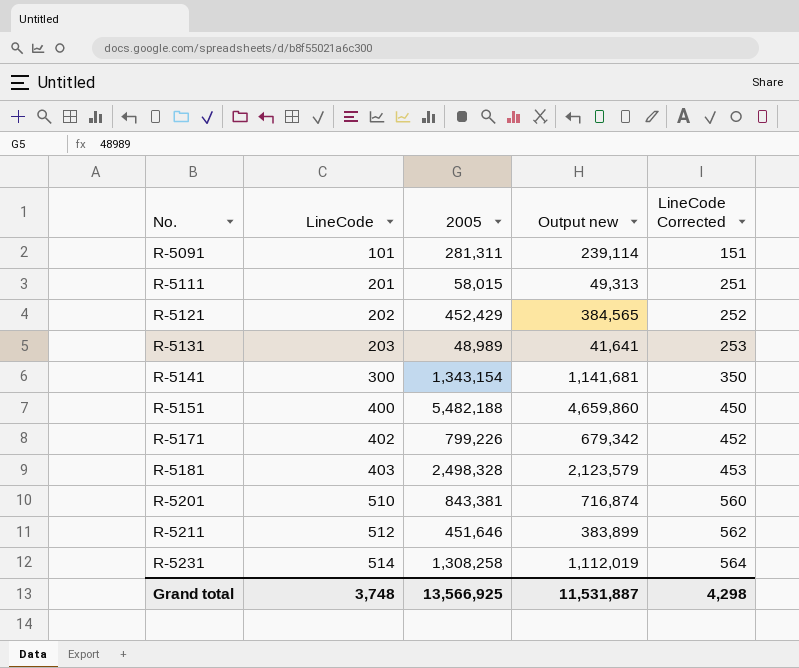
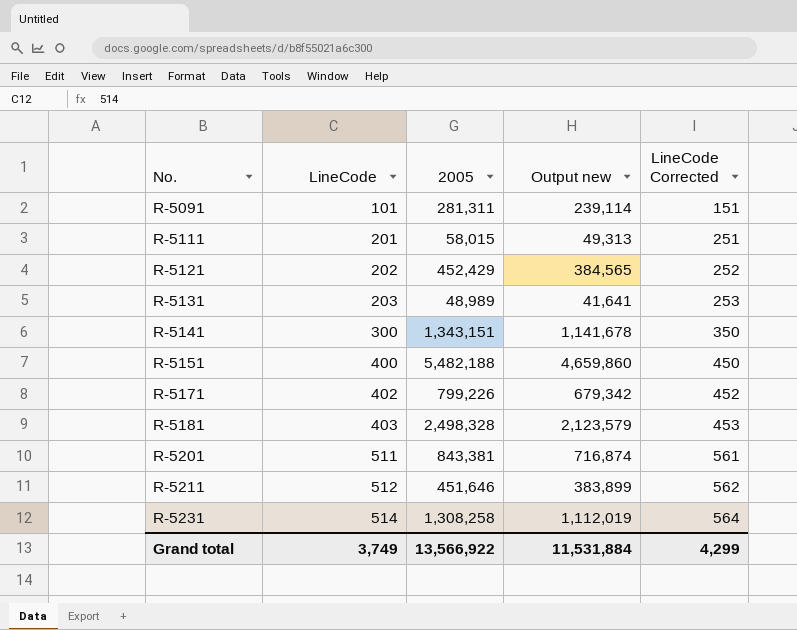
R-5141 | 2005: 1,343,154 -> 1,343,151
R-5141 | Output new: 1,141,681 -> 1,141,678
R-5201 | LineCode: 510 -> 511
R-5201 | LineCode Corrected: 560 -> 561
Grand total | LineCode: 3,748 -> 3,749
Grand total | 2005: 13,566,925 -> 13,566,922
Grand total | Output new: 11,531,887 -> 11,531,884
Grand total | LineCode Corrected: 4,298 -> 4,299

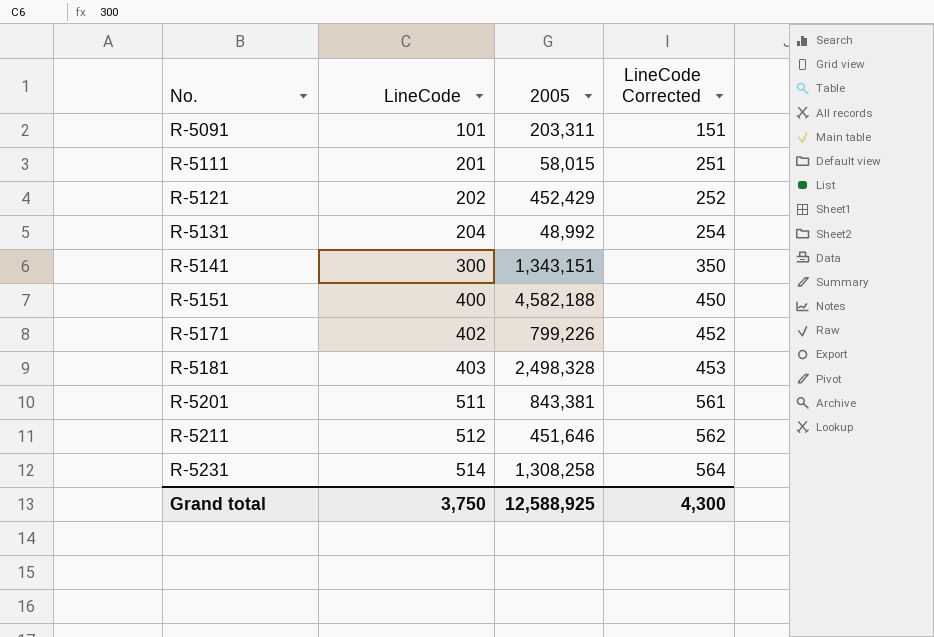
column Output new | formula: [2005] * 0.85 -> none
R-5091 | 2005: 281,311 -> 203,311
R-5131 | LineCode: 203 -> 204
R-5131 | 2005: 48,989 -> 48,992
R-5131 | LineCode Corrected: 253 -> 254
R-5151 | 2005: 5,482,188 -> 4,582,188
Grand total | LineCode: 3,749 -> 3,750
Grand total | 2005: 13,566,922 -> 12,588,925
Grand total | LineCode Corrected: 4,299 -> 4,300

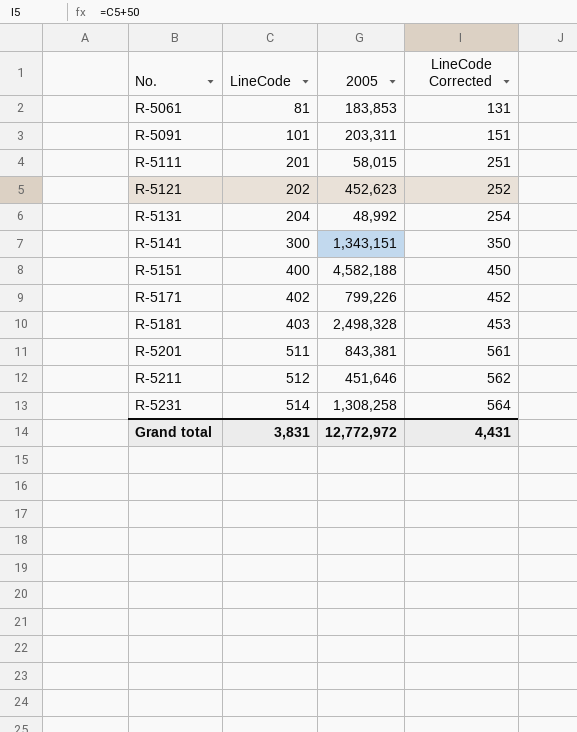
row R-5061: none -> 81 | 183,853 | 131
R-5121 | 2005: 452,429 -> 452,623
Grand total | LineCode: 3,750 -> 3,831
Grand total | 2005: 12,588,925 -> 12,772,972
Grand total | LineCode Corrected: 4,300 -> 4,431

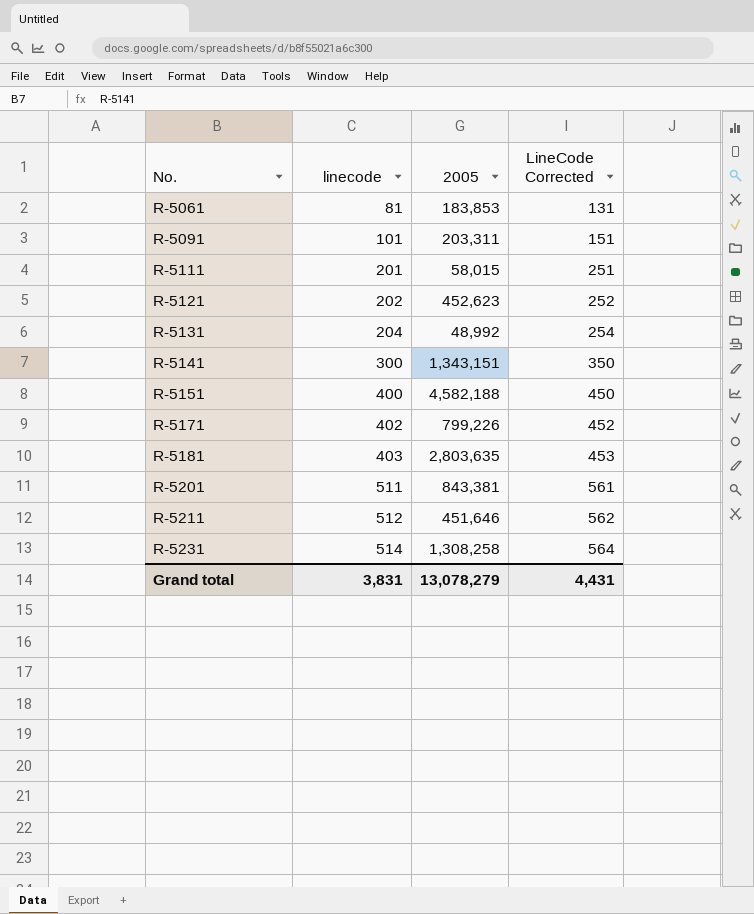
column name: LineCode -> linecode
R-5181 | 2005: 2,498,328 -> 2,803,635
Grand total | 2005: 12,772,972 -> 13,078,279

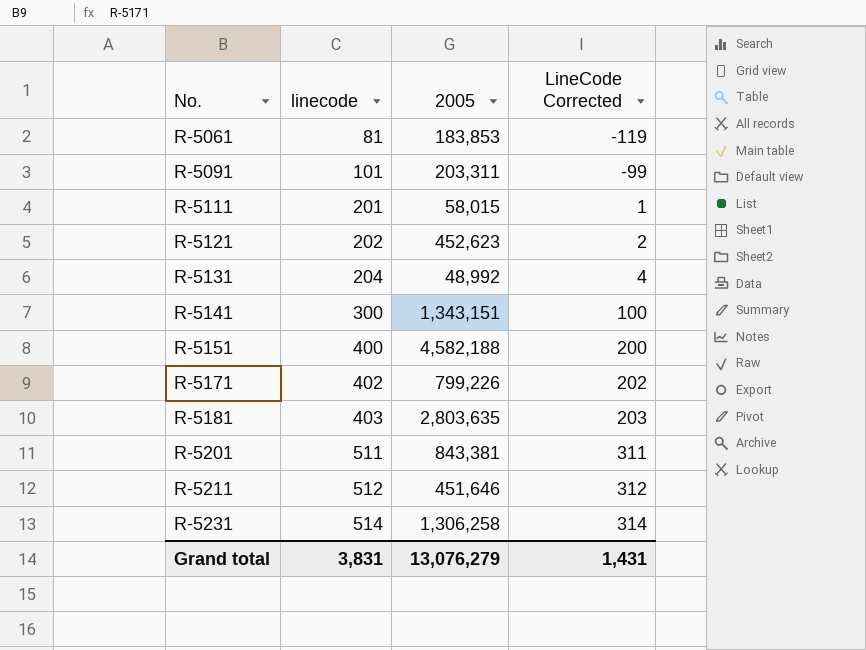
column LineCode Corrected | formula: [linecode] + 50 -> [linecode] - 200
R-5231 | 2005: 1,308,258 -> 1,306,258
Grand total | 2005: 13,078,279 -> 13,076,279
Grand total | LineCode Corrected: 4,431 -> 1,431

